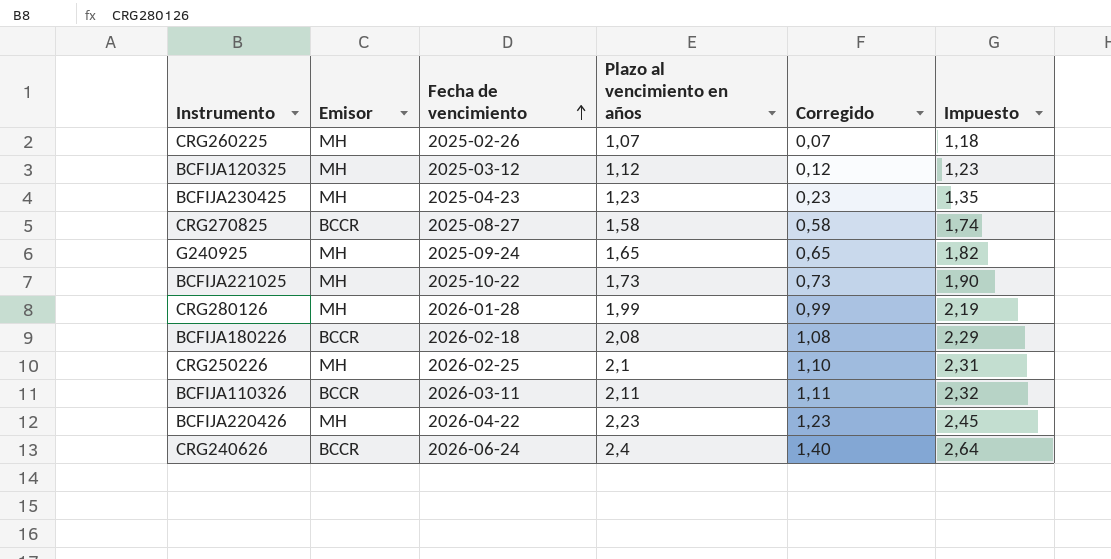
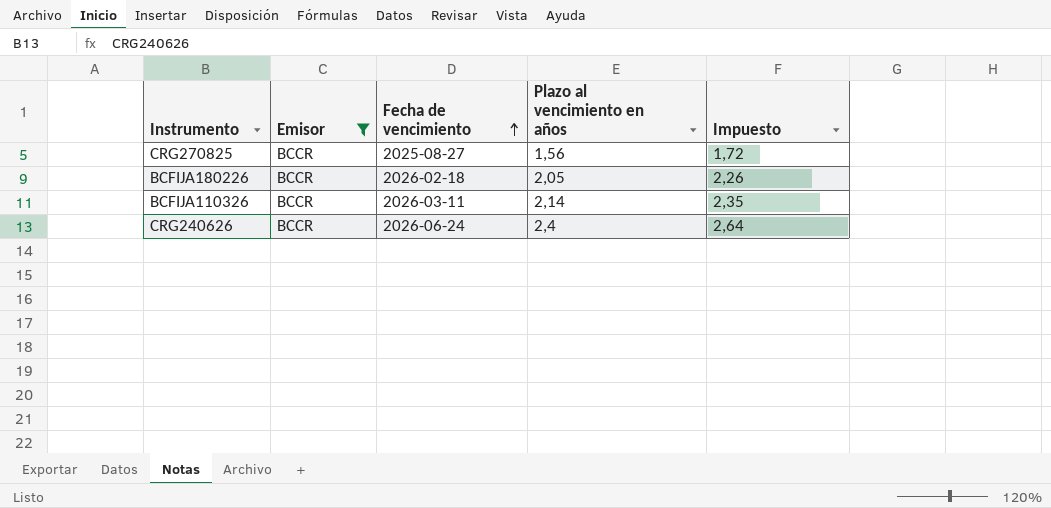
filter: none -> Emisor = BCCR
column Corregido | formula: [Plazo al vencimiento en años] - 1 -> none
CRG270825 | Plazo al vencimiento en años: 1,58 -> 1,56
CRG270825 | Impuesto: 1,74 -> 1,72
BCFIJA180226 | Plazo al vencimiento en años: 2,08 -> 2,05
BCFIJA180226 | Impuesto: 2,29 -> 2,26
BCFIJA110326 | Plazo al vencimiento en años: 2,11 -> 2,14
BCFIJA110326 | Impuesto: 2,32 -> 2,35

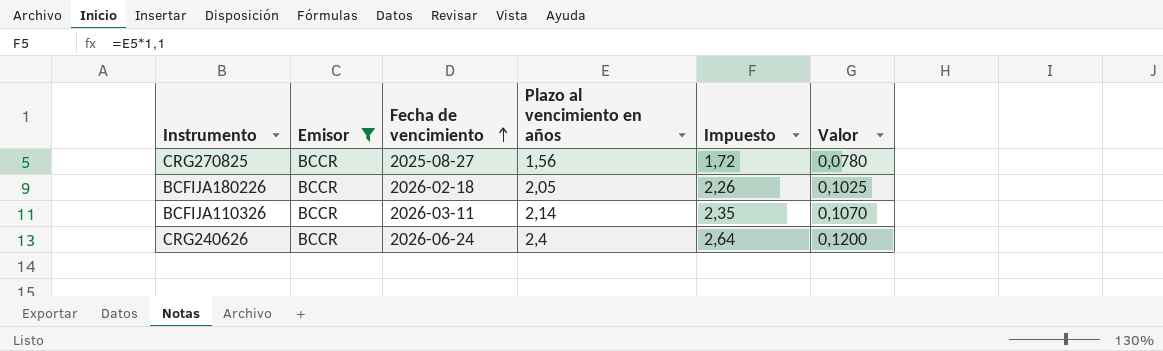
column Valor | formula: none -> [Plazo al vencimiento en años] * 0,05

